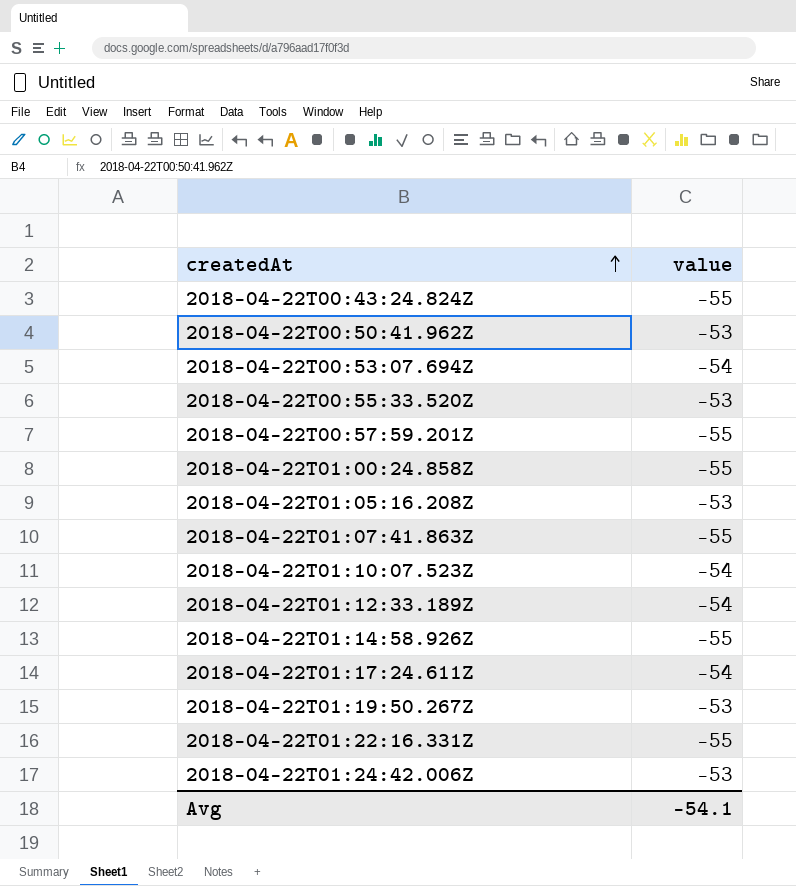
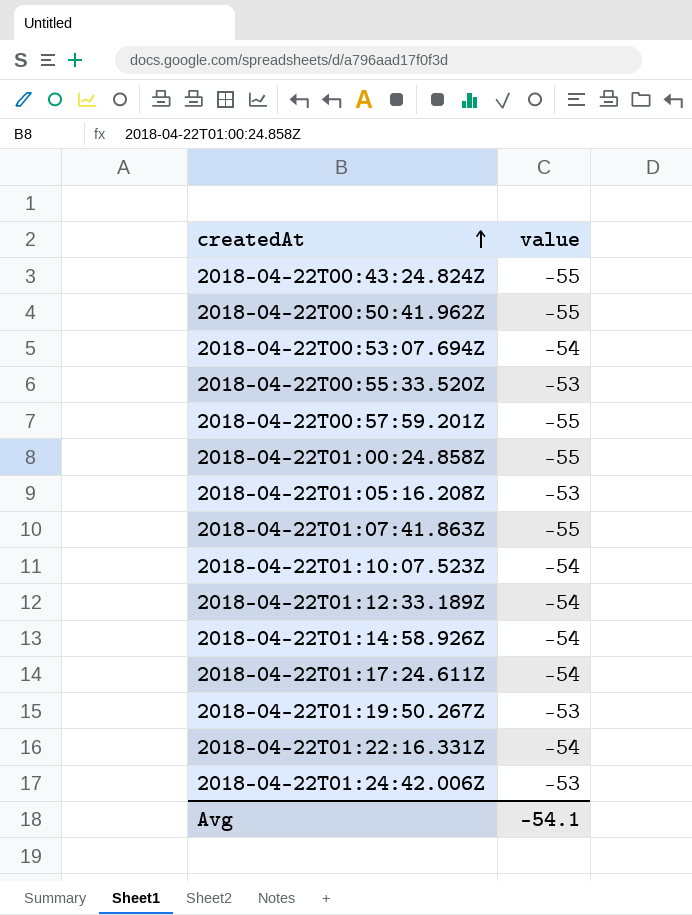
2018-04-22T00:50:41.962Z | value: -53 -> -55
2018-04-22T01:14:58.926Z | value: -55 -> -54
2018-04-22T01:22:16.331Z | value: -55 -> -54

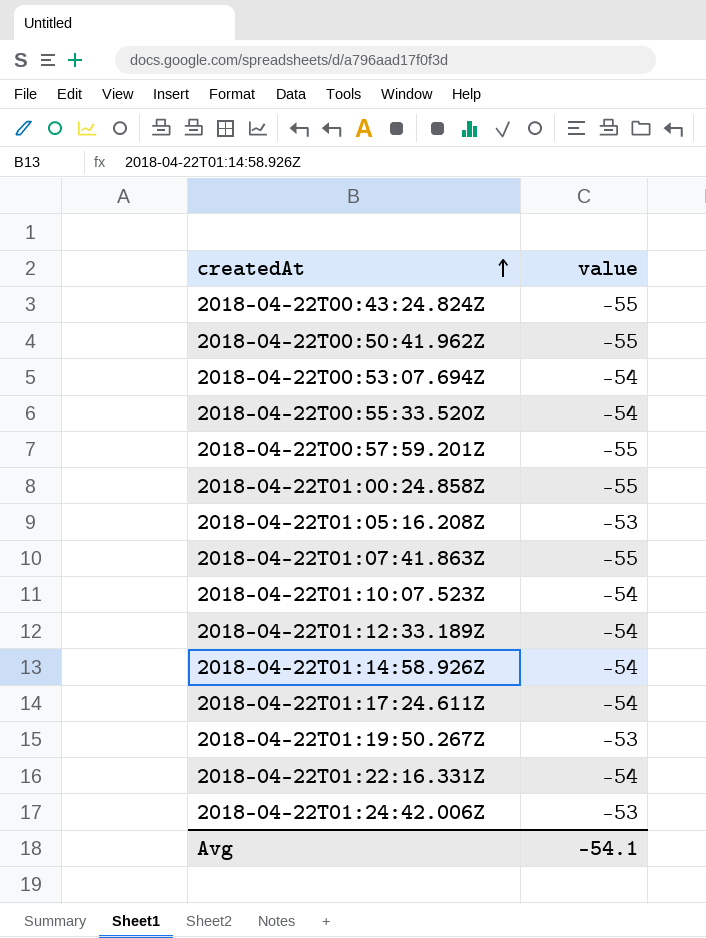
2018-04-22T00:55:33.520Z | value: -53 -> -54

